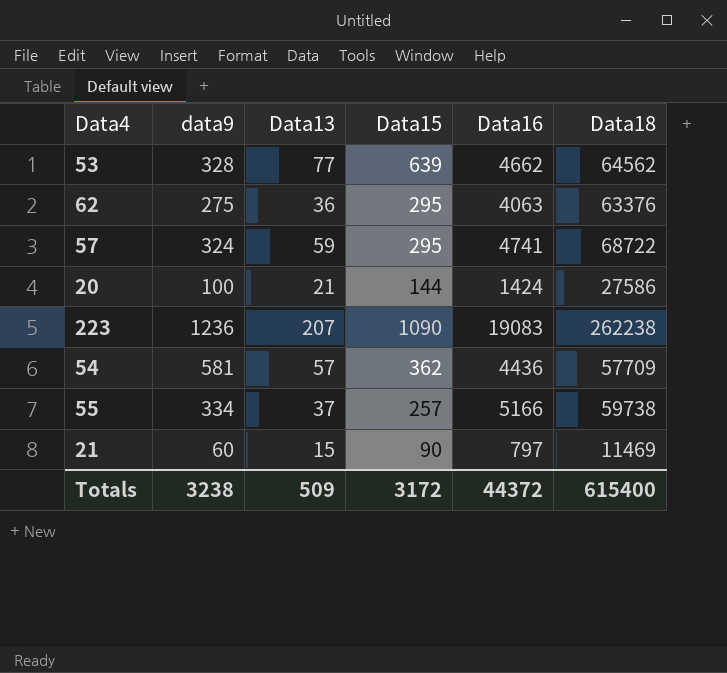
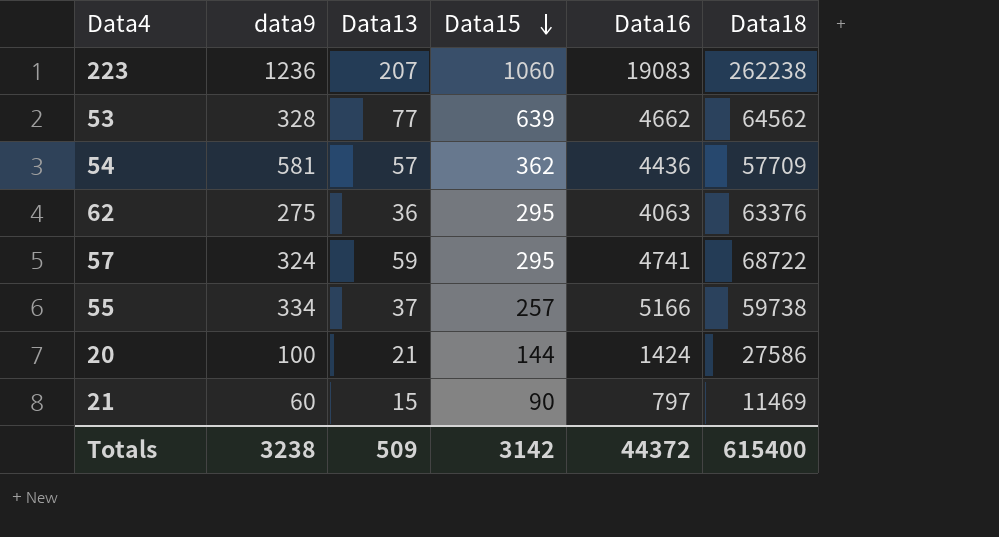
row order: none -> Data15 descending
223 | Data15: 1090 -> 1060
Totals | Data15: 3172 -> 3142

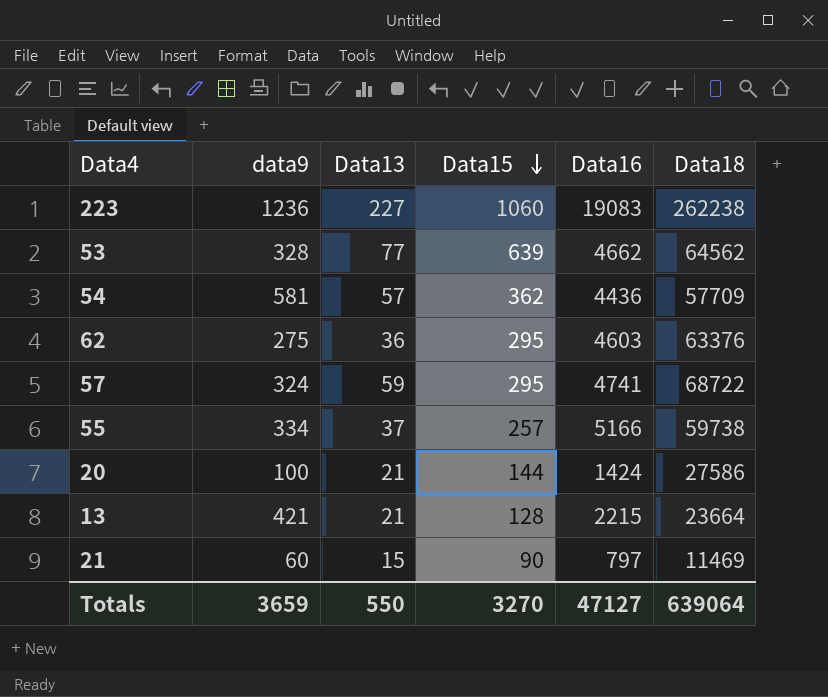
223 | Data13: 207 -> 227
62 | Data16: 4063 -> 4603
row 13: none -> 421 | 21 | 128 | 2215 | 23664
Totals | data9: 3238 -> 3659
Totals | Data13: 509 -> 550
Totals | Data15: 3142 -> 3270
Totals | Data16: 44372 -> 47127
Totals | Data18: 615400 -> 639064

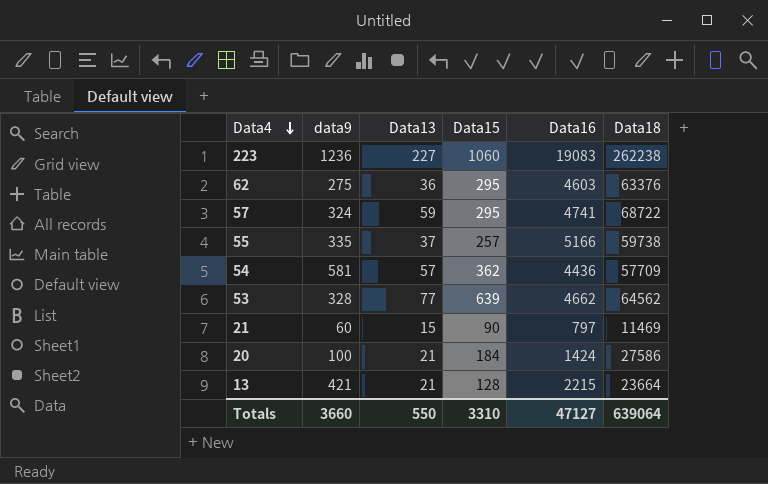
row order: Data15 descending -> Data4 descending
55 | data9: 334 -> 335
20 | Data15: 144 -> 184
Totals | data9: 3659 -> 3660
Totals | Data15: 3270 -> 3310

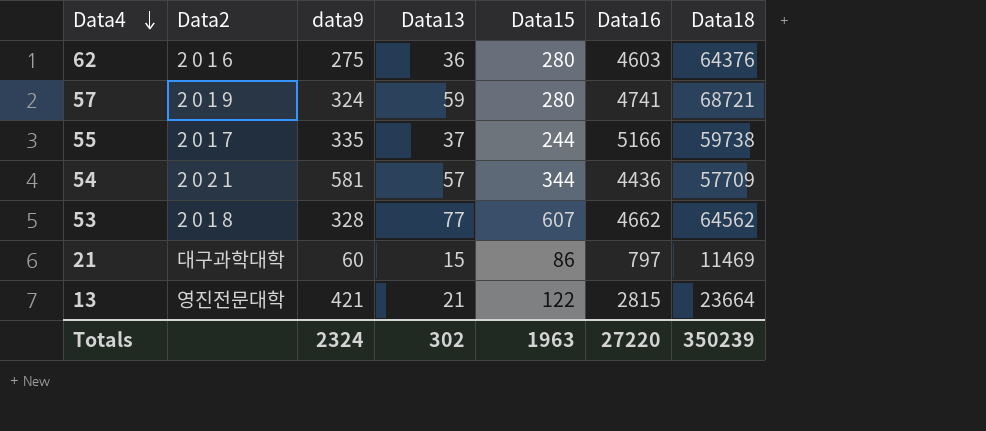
column Data2 | position: none -> 2
row 223: 1236 | 227 | 1060 | 19083 | 262238 -> none
row 20: 100 | 21 | 184 | 1424 | 27586 -> none
62 | Data15: 295 -> 280
62 | Data18: 63376 -> 64376
57 | Data15: 295 -> 280
57 | Data18: 68722 -> 68721
55 | Data15: 257 -> 244
54 | Data15: 362 -> 344
53 | Data15: 639 -> 607
21 | Data15: 90 -> 86
13 | Data15: 128 -> 122
13 | Data16: 2215 -> 2815
Totals | data9: 3660 -> 2324
Totals | Data13: 550 -> 302
Totals | Data15: 3310 -> 1963
Totals | Data16: 47127 -> 27220
Totals | Data18: 639064 -> 350239

